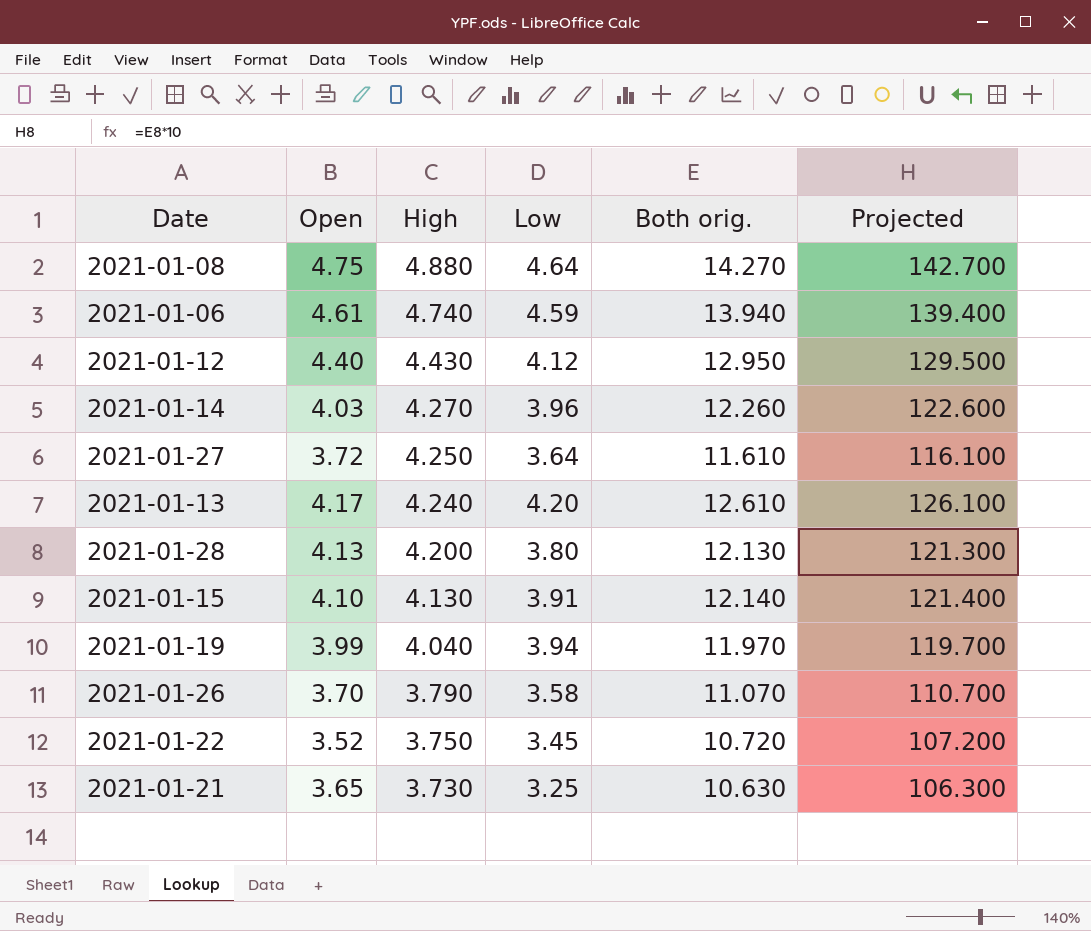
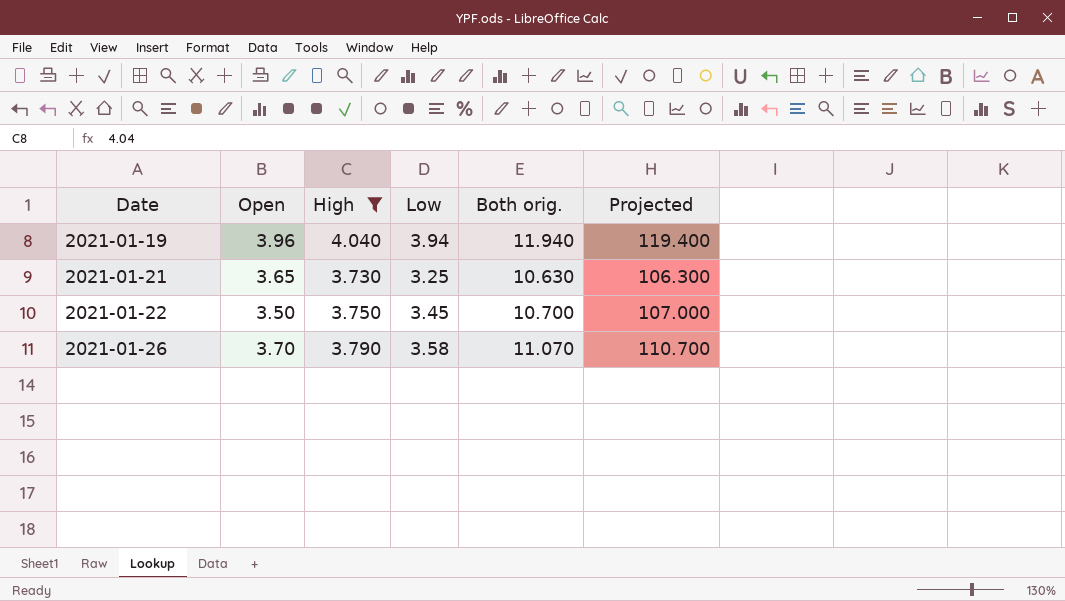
filter: none -> High <= 4.040
row order: High descending -> Date ascending
2021-01-19 | Open: 3.99 -> 3.96
2021-01-19 | Both orig.: 11.970 -> 11.940
2021-01-19 | Projected: 119.700 -> 119.400
2021-01-22 | Open: 3.52 -> 3.50
2021-01-22 | Both orig.: 10.720 -> 10.700
2021-01-22 | Projected: 107.200 -> 107.000

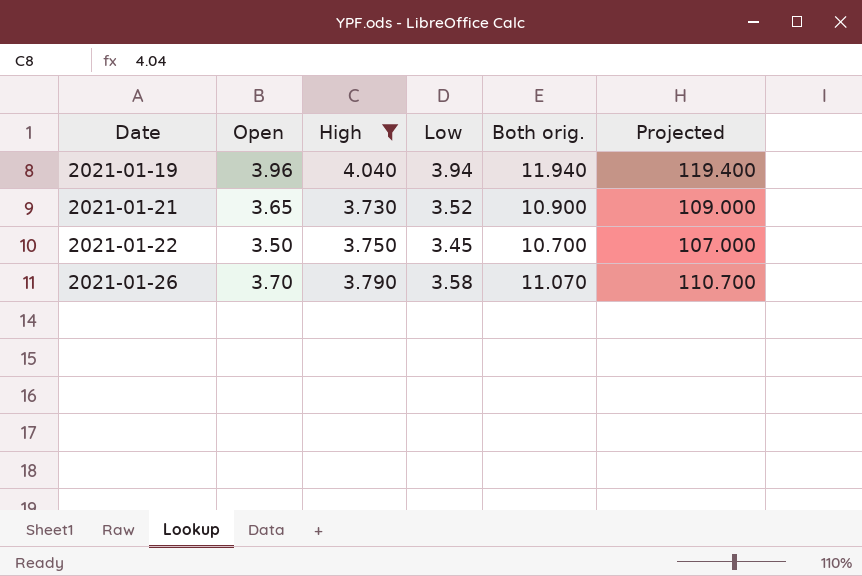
2021-01-21 | Low: 3.25 -> 3.52
2021-01-21 | Both orig.: 10.630 -> 10.900
2021-01-21 | Projected: 106.300 -> 109.000

